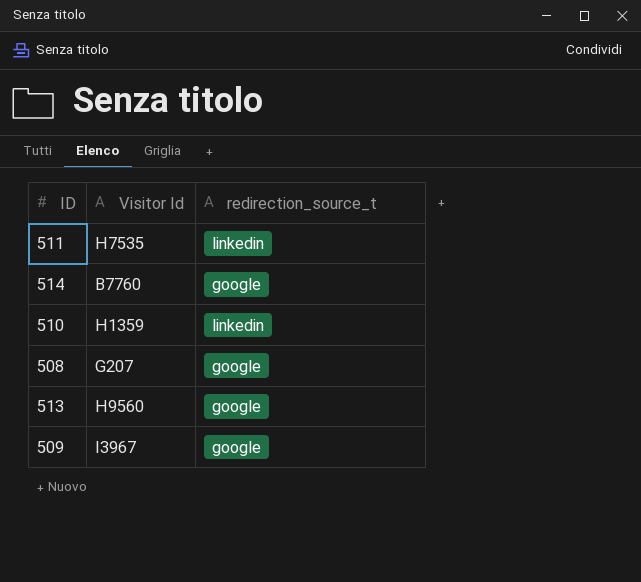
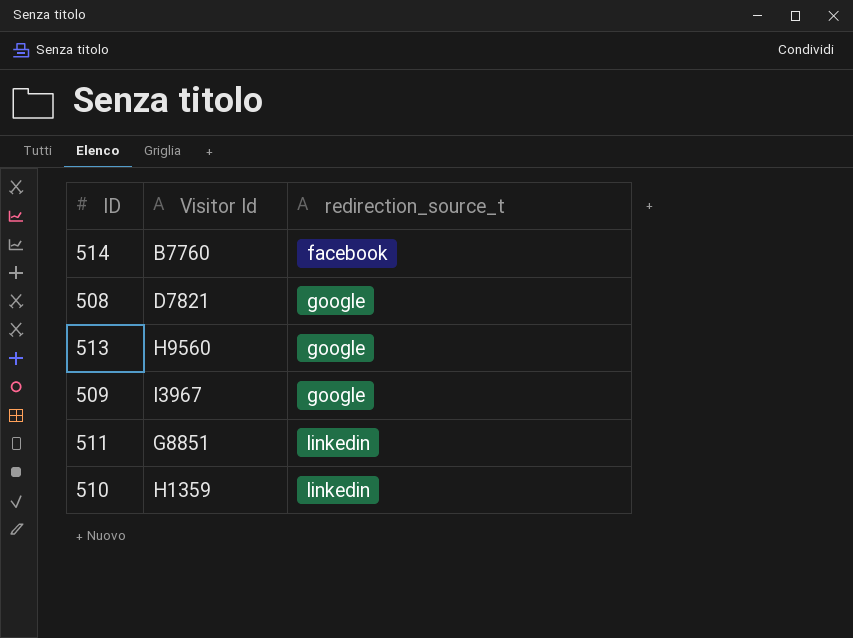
row order: none -> redirection_source_t ascending
514 | redirection_source_t: google -> facebook
508 | Visitor Id: G207 -> D7821
511 | Visitor Id: H7535 -> G8851

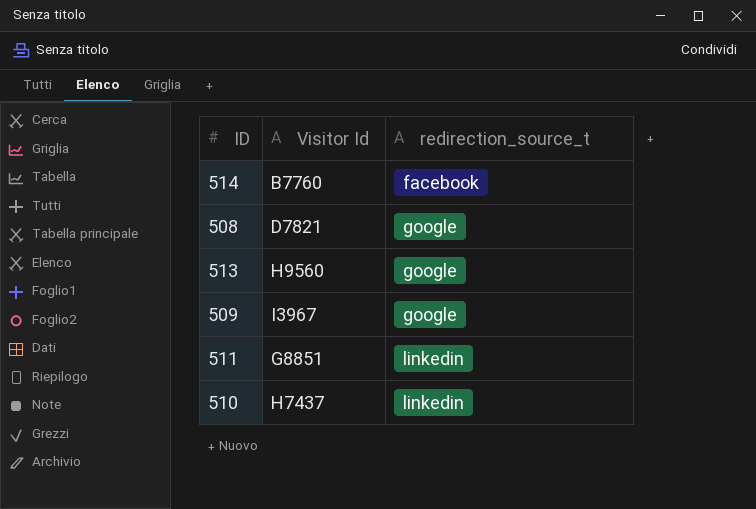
510 | Visitor Id: H1359 -> H7437

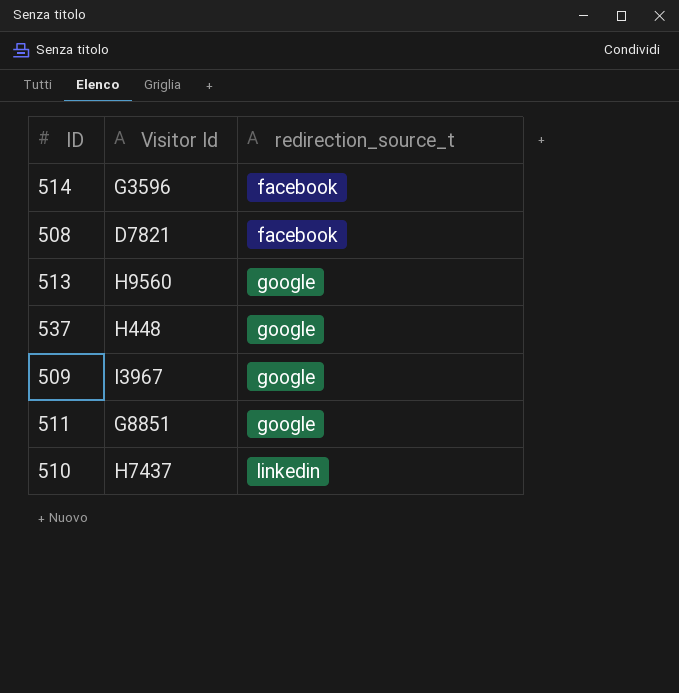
514 | Visitor Id: B7760 -> G3596
508 | redirection_source_t: google -> facebook
row 537: none -> H448 | google
511 | redirection_source_t: linkedin -> google

